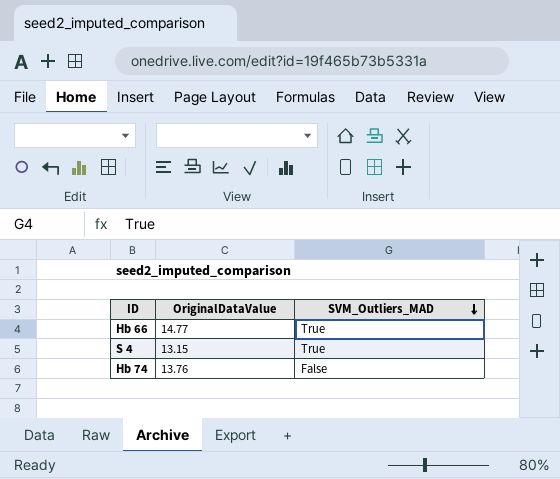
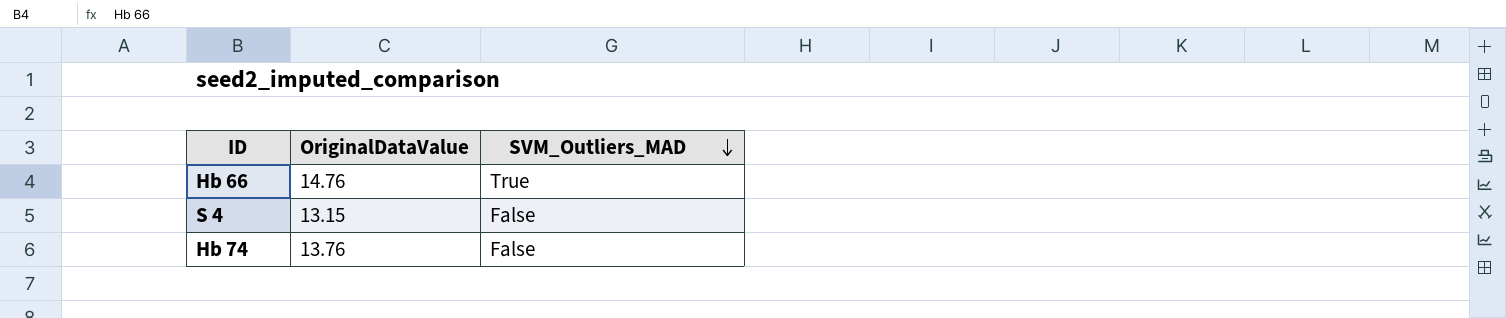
Hb 66 | OriginalDataValue: 14.77 -> 14.76
S 4 | SVM_Outliers_MAD: True -> False

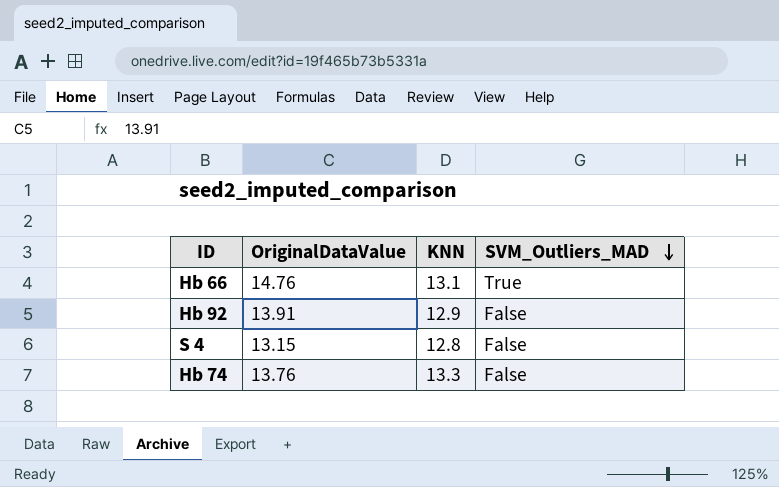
column KNN | position: none -> 3
row Hb 92: none -> 13.91 | 12.9 | False

